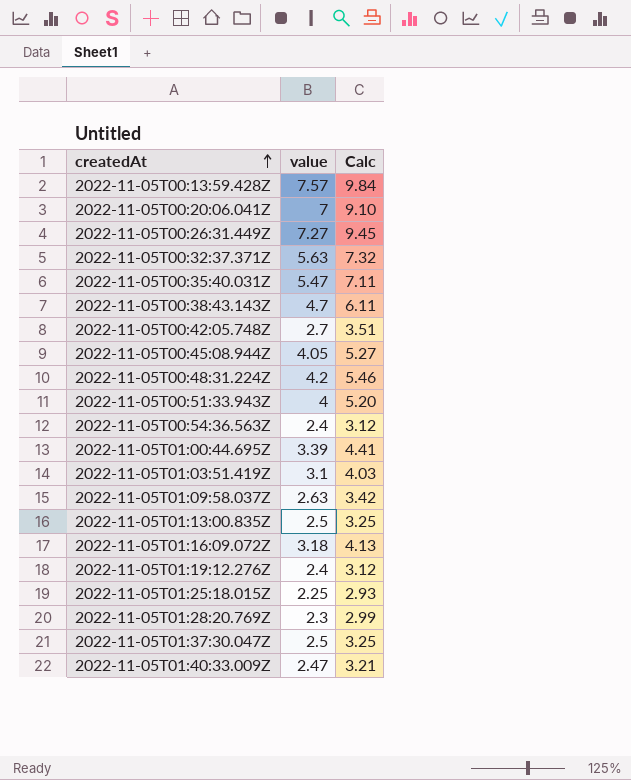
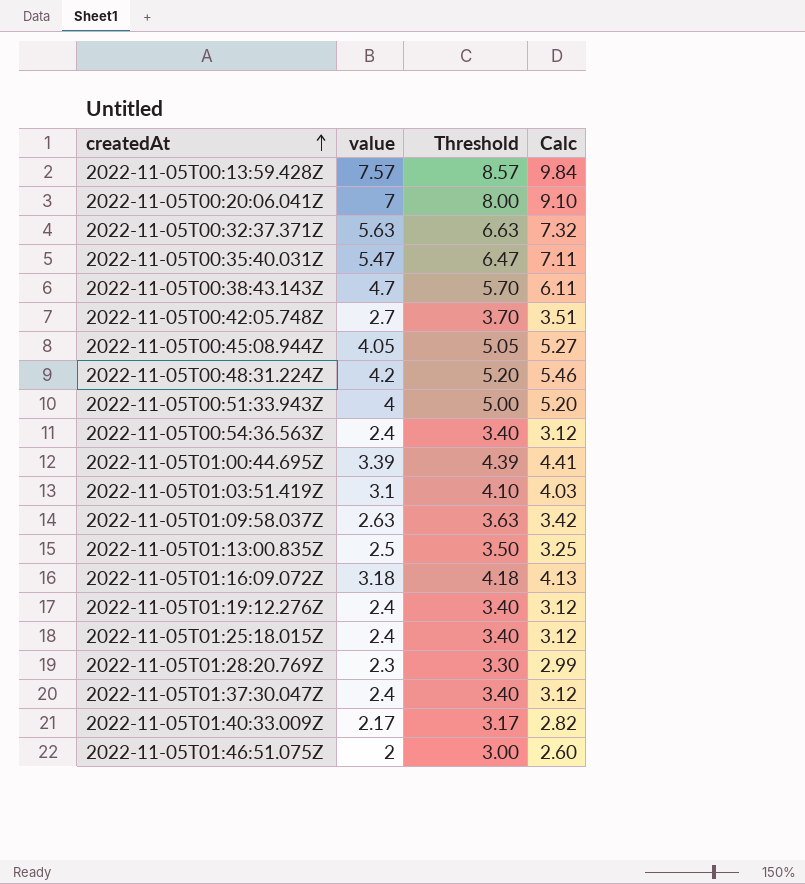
column Threshold | formula: none -> [value] + 1
row 2022-11-05T00:26:31.449Z: 7.27 | 9.45 -> none
2022-11-05T01:25:18.015Z | value: 2.25 -> 2.4
2022-11-05T01:25:18.015Z | Calc: 2.93 -> 3.12
2022-11-05T01:37:30.047Z | value: 2.5 -> 2.4
2022-11-05T01:37:30.047Z | Calc: 3.25 -> 3.12
2022-11-05T01:40:33.009Z | value: 2.47 -> 2.17
2022-11-05T01:40:33.009Z | Calc: 3.21 -> 2.82
row 2022-11-05T01:46:51.075Z: none -> 2 | 3.00 | 2.60

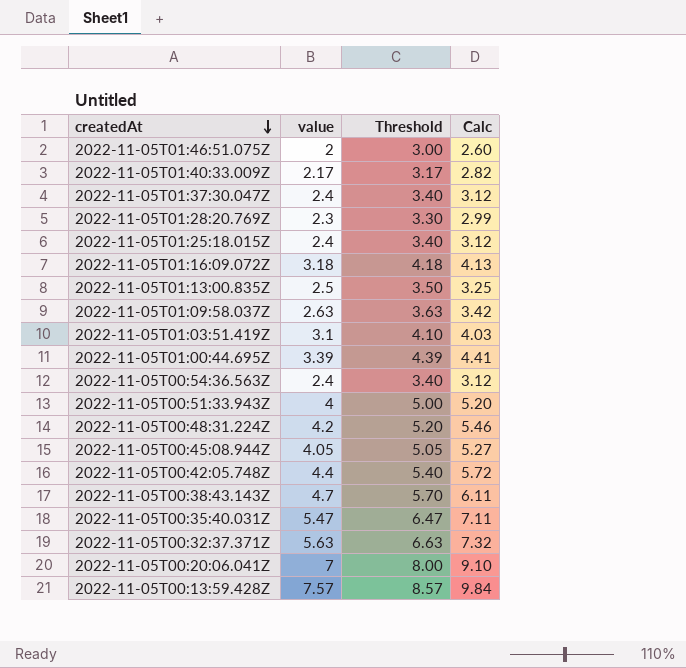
row order: createdAt ascending -> createdAt descending
row 2022-11-05T01:19:12.276Z: 2.4 | 3.40 | 3.12 -> none
2022-11-05T00:42:05.748Z | value: 2.7 -> 4.4
2022-11-05T00:42:05.748Z | Threshold: 3.70 -> 5.40
2022-11-05T00:42:05.748Z | Calc: 3.51 -> 5.72

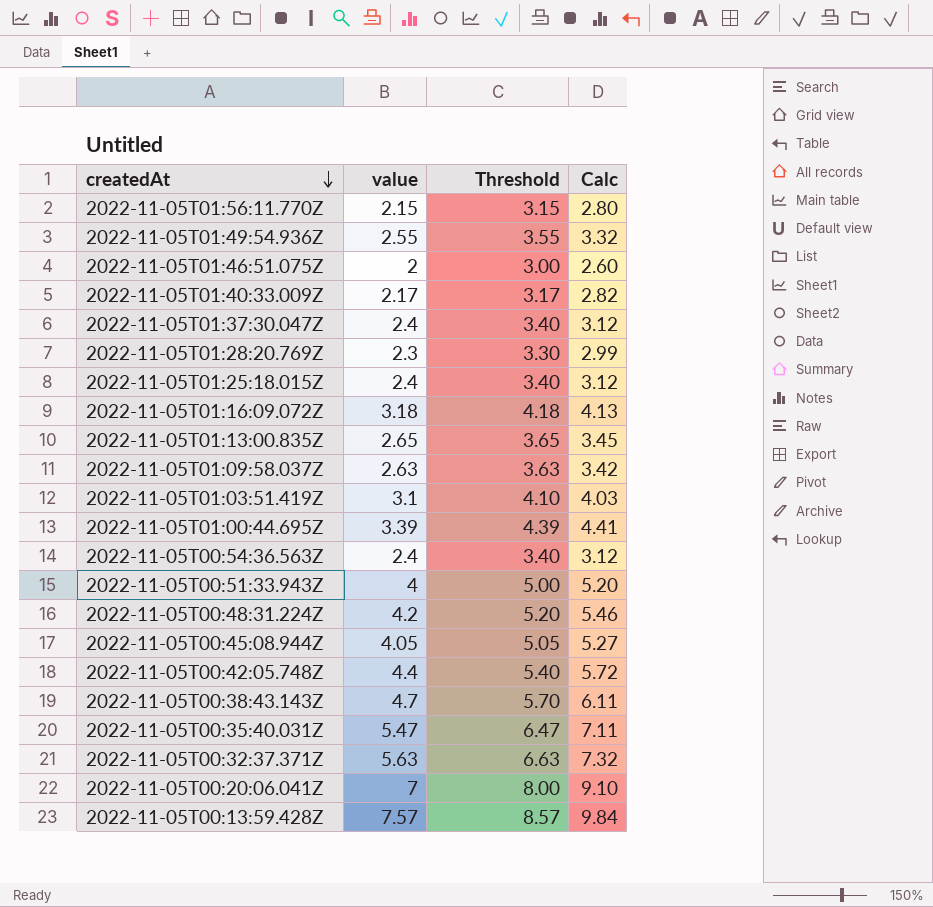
row 2022-11-05T01:56:11.770Z: none -> 2.15 | 3.15 | 2.80
row 2022-11-05T01:49:54.936Z: none -> 2.55 | 3.55 | 3.32
2022-11-05T01:13:00.835Z | value: 2.5 -> 2.65
2022-11-05T01:13:00.835Z | Threshold: 3.50 -> 3.65
2022-11-05T01:13:00.835Z | Calc: 3.25 -> 3.45

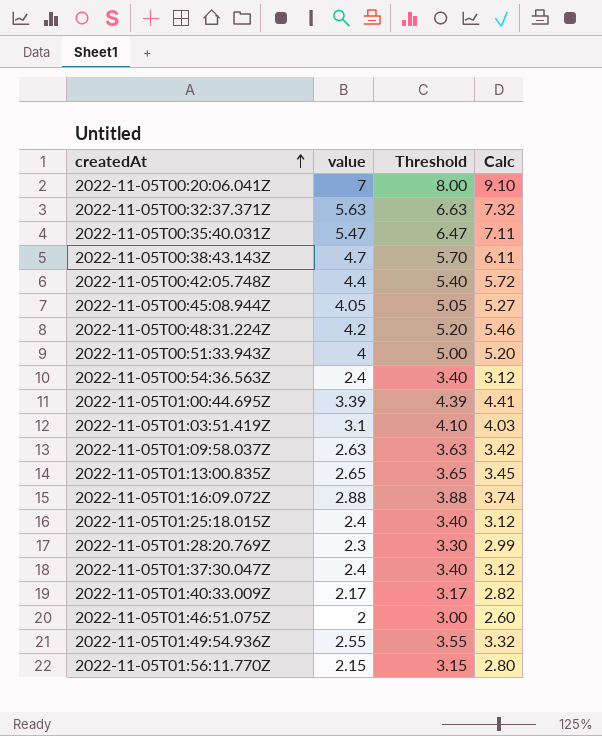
row order: createdAt descending -> createdAt ascending
row 2022-11-05T00:13:59.428Z: 7.57 | 8.57 | 9.84 -> none
2022-11-05T01:16:09.072Z | value: 3.18 -> 2.88
2022-11-05T01:16:09.072Z | Threshold: 4.18 -> 3.88
2022-11-05T01:16:09.072Z | Calc: 4.13 -> 3.74

